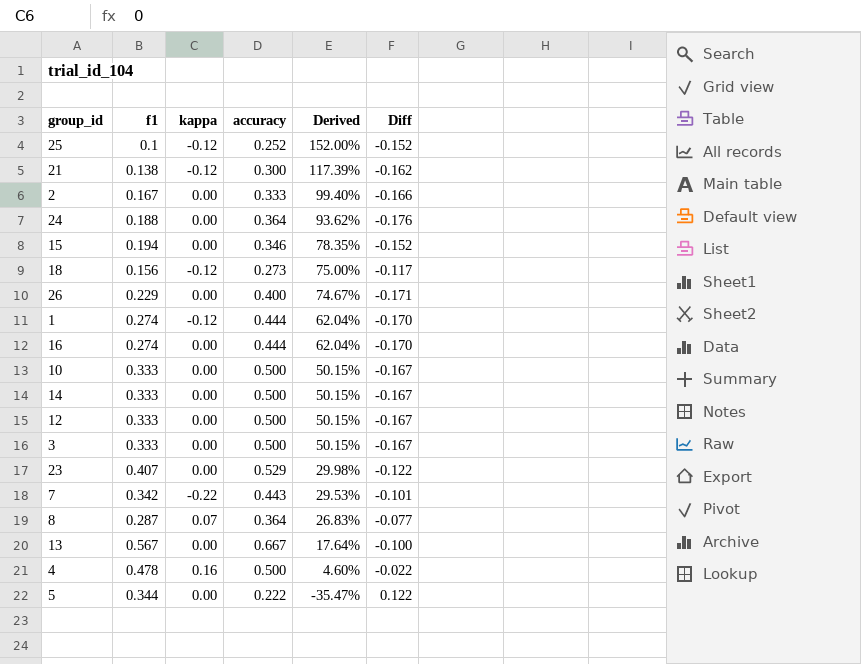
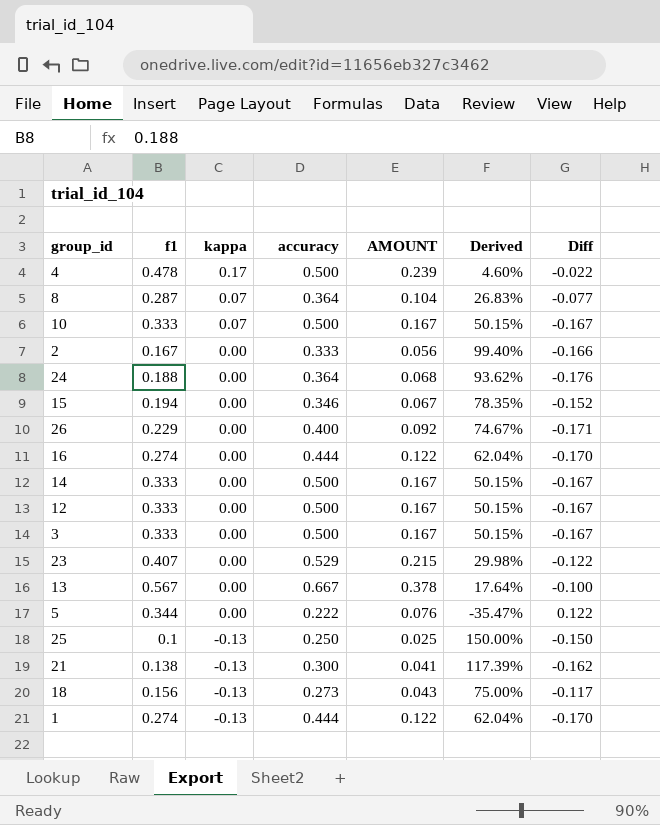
row order: Derived descending -> kappa descending
column AMOUNT | formula: none -> [f1] * [accuracy]
row 7: 0.342 | -0.22 | 0.443 | 29.53% | -0.101 -> none
4 | kappa: 0.16 -> 0.17
10 | kappa: 0.00 -> 0.07
25 | kappa: -0.12 -> -0.13
25 | accuracy: 0.252 -> 0.250
25 | Derived: 152.00% -> 150.00%
25 | Diff: -0.152 -> -0.150
21 | kappa: -0.12 -> -0.13
18 | kappa: -0.12 -> -0.13
1 | kappa: -0.12 -> -0.13

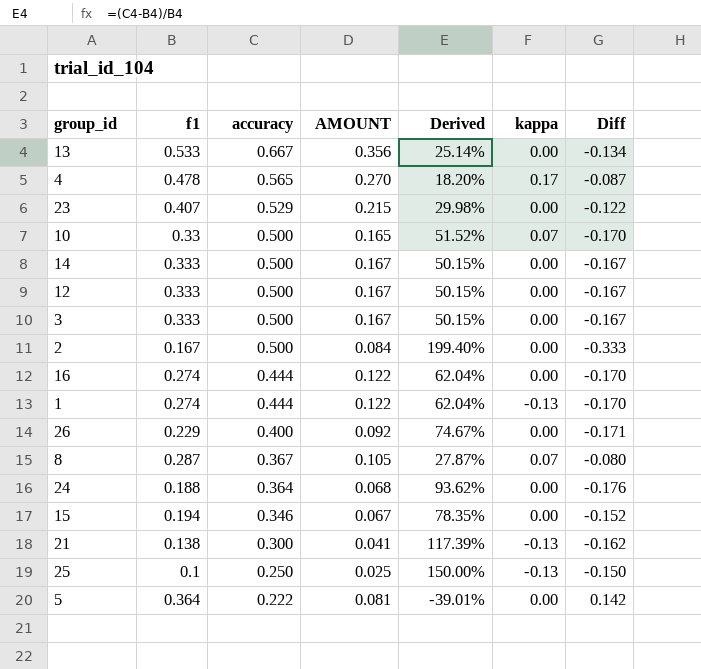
row order: kappa descending -> accuracy descending
column kappa | position: 3 -> 6
row 18: 0.156 | -0.13 | 0.273 | 0.043 | 75.00% | -0.117 -> none
13 | f1: 0.567 -> 0.533
13 | AMOUNT: 0.378 -> 0.356
13 | Derived: 17.64% -> 25.14%
13 | Diff: -0.100 -> -0.134
4 | accuracy: 0.500 -> 0.565
4 | AMOUNT: 0.239 -> 0.270
4 | Derived: 4.60% -> 18.20%
4 | Diff: -0.022 -> -0.087
10 | f1: 0.333 -> 0.33
10 | AMOUNT: 0.167 -> 0.165
10 | Derived: 50.15% -> 51.52%
10 | Diff: -0.167 -> -0.170
2 | accuracy: 0.333 -> 0.500
2 | AMOUNT: 0.056 -> 0.084
2 | Derived: 99.40% -> 199.40%
2 | Diff: -0.166 -> -0.333
8 | accuracy: 0.364 -> 0.367
8 | AMOUNT: 0.104 -> 0.105
8 | Derived: 26.83% -> 27.87%
8 | Diff: -0.077 -> -0.080
5 | f1: 0.344 -> 0.364
5 | AMOUNT: 0.076 -> 0.081
5 | Derived: -35.47% -> -39.01%
5 | Diff: 0.122 -> 0.142

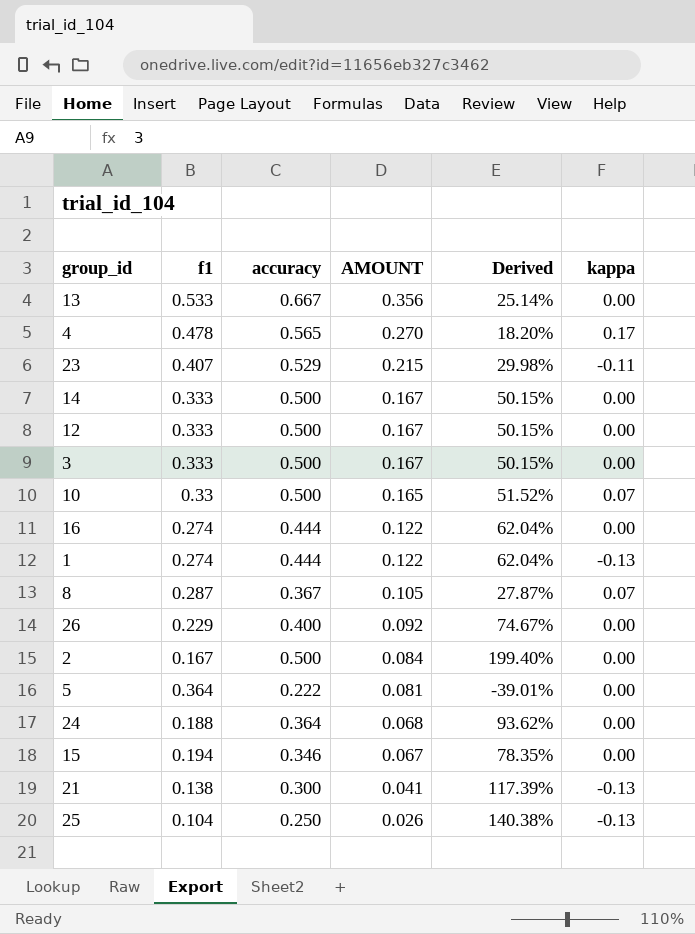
row order: accuracy descending -> AMOUNT descending
column Diff | formula: [f1] - [accuracy] -> none
23 | kappa: 0.00 -> -0.11
25 | f1: 0.1 -> 0.104
25 | AMOUNT: 0.025 -> 0.026
25 | Derived: 150.00% -> 140.38%

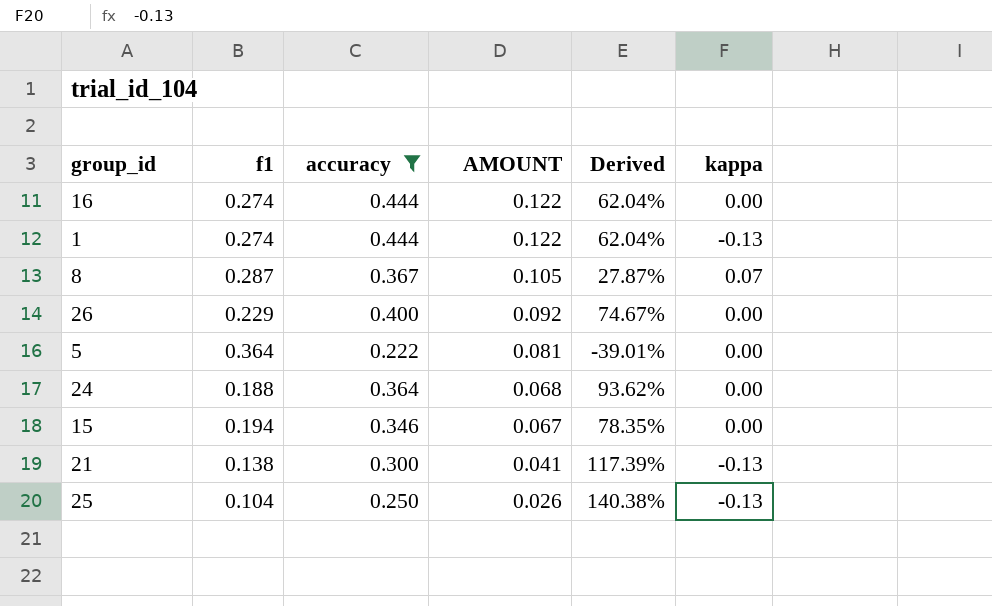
filter: none -> accuracy <= 0.444

